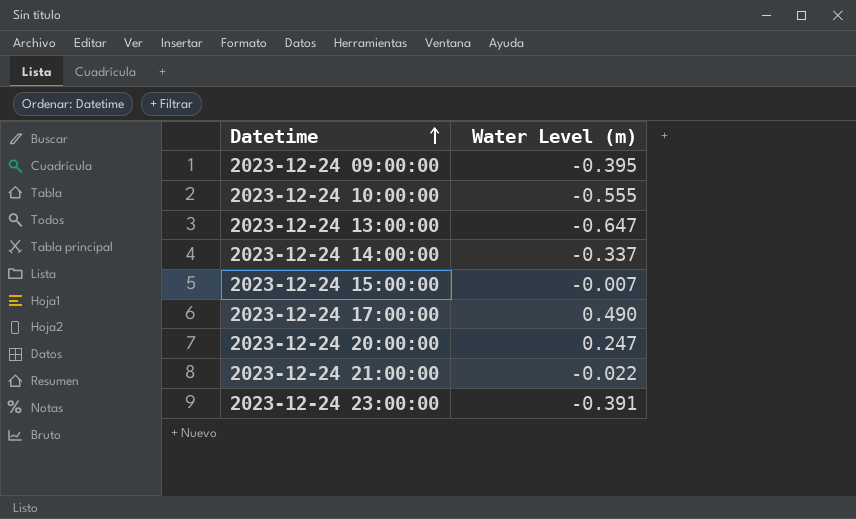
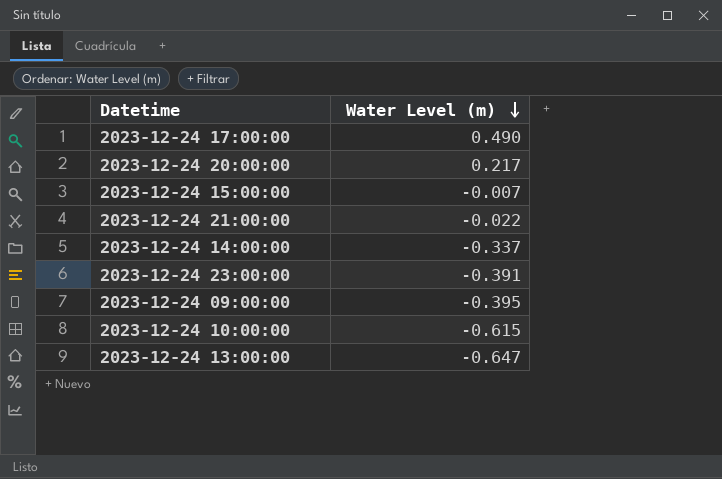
row order: Datetime ascending -> Water Level (m) descending
2023-12-24 20:00:00 | Water Level (m): 0.247 -> 0.217
2023-12-24 10:00:00 | Water Level (m): -0.555 -> -0.615

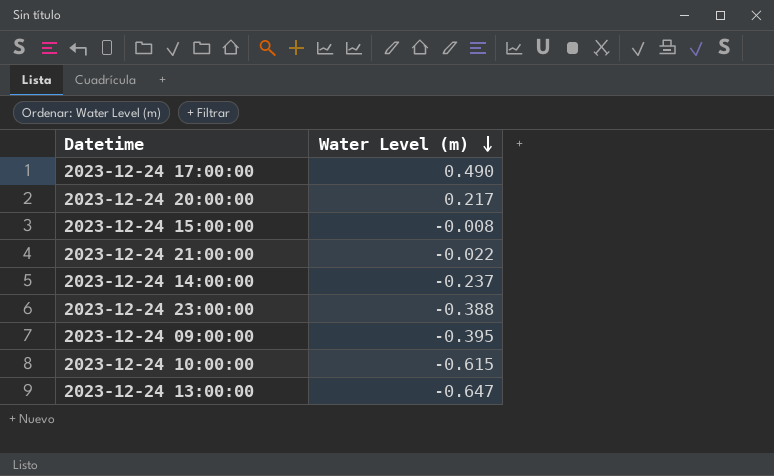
2023-12-24 15:00:00 | Water Level (m): -0.007 -> -0.008
2023-12-24 14:00:00 | Water Level (m): -0.337 -> -0.237
2023-12-24 23:00:00 | Water Level (m): -0.391 -> -0.388

